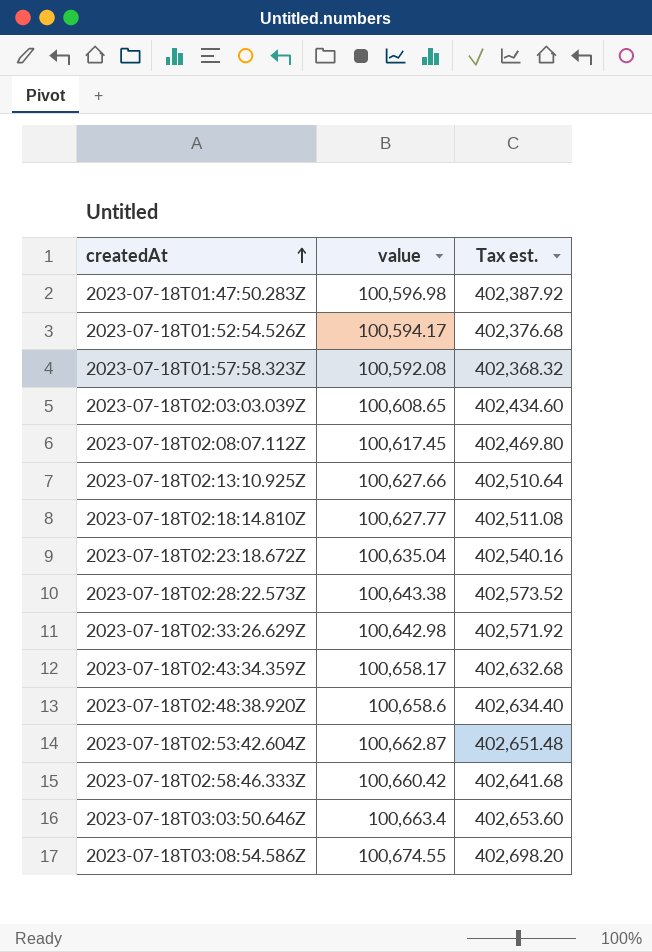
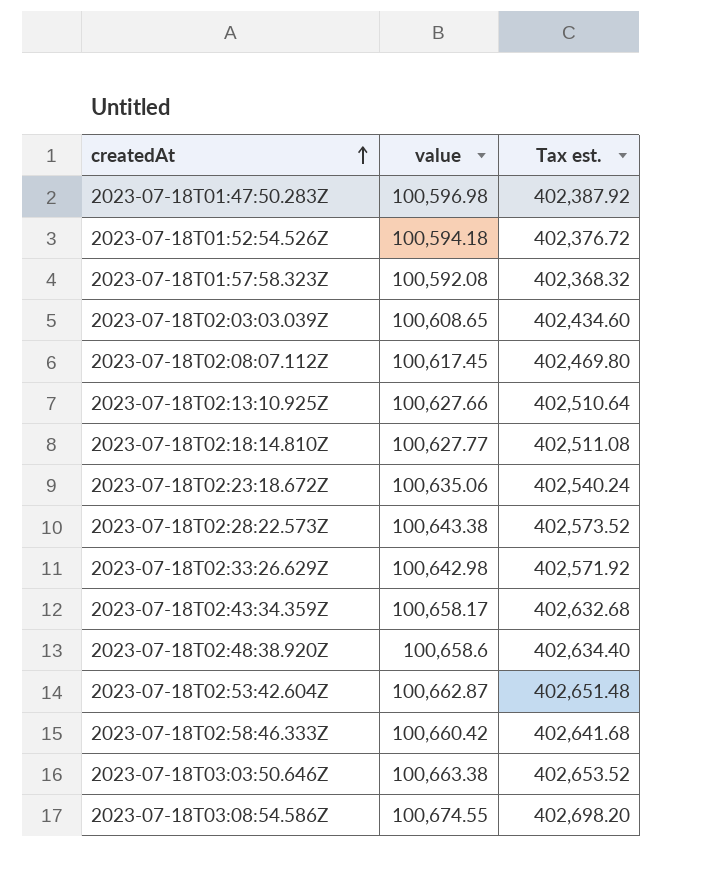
2023-07-18T01:52:54.526Z | value: 100,594.17 -> 100,594.18
2023-07-18T01:52:54.526Z | Tax est.: 402,376.68 -> 402,376.72
2023-07-18T02:23:18.672Z | value: 100,635.04 -> 100,635.06
2023-07-18T02:23:18.672Z | Tax est.: 402,540.16 -> 402,540.24
2023-07-18T03:03:50.646Z | value: 100,663.4 -> 100,663.38
2023-07-18T03:03:50.646Z | Tax est.: 402,653.60 -> 402,653.52

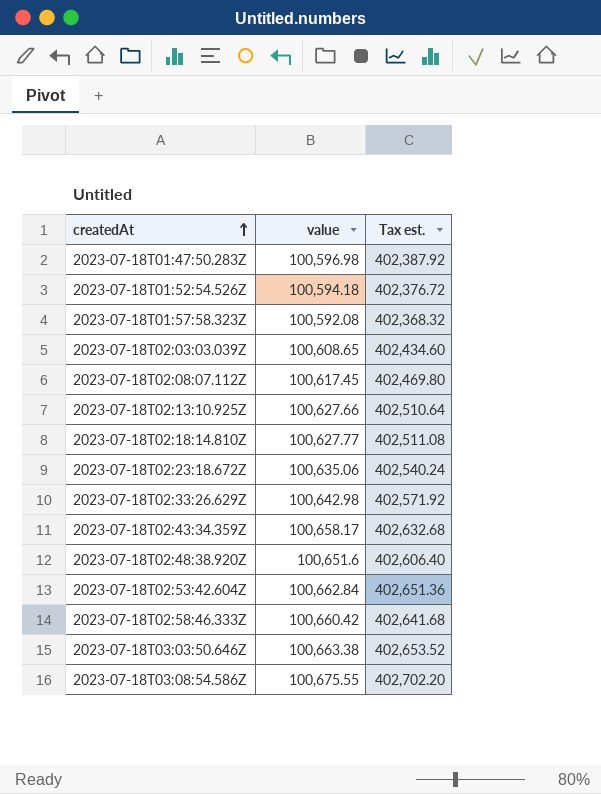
row 2023-07-18T02:28:22.573Z: 100,643.38 | 402,573.52 -> none
2023-07-18T02:48:38.920Z | value: 100,658.6 -> 100,651.6
2023-07-18T02:48:38.920Z | Tax est.: 402,634.40 -> 402,606.40
2023-07-18T02:53:42.604Z | value: 100,662.87 -> 100,662.84
2023-07-18T02:53:42.604Z | Tax est.: 402,651.48 -> 402,651.36
2023-07-18T03:08:54.586Z | value: 100,674.55 -> 100,675.55
2023-07-18T03:08:54.586Z | Tax est.: 402,698.20 -> 402,702.20

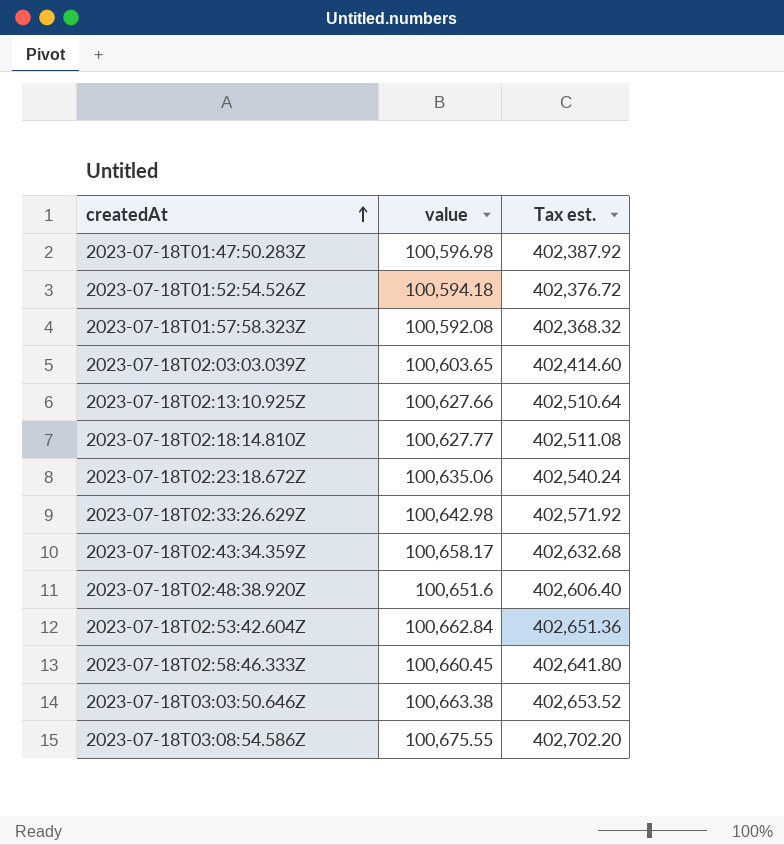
row 2023-07-18T02:08:07.112Z: 100,617.45 | 402,469.80 -> none
2023-07-18T02:03:03.039Z | value: 100,608.65 -> 100,603.65
2023-07-18T02:03:03.039Z | Tax est.: 402,434.60 -> 402,414.60
2023-07-18T02:58:46.333Z | value: 100,660.42 -> 100,660.45
2023-07-18T02:58:46.333Z | Tax est.: 402,641.68 -> 402,641.80

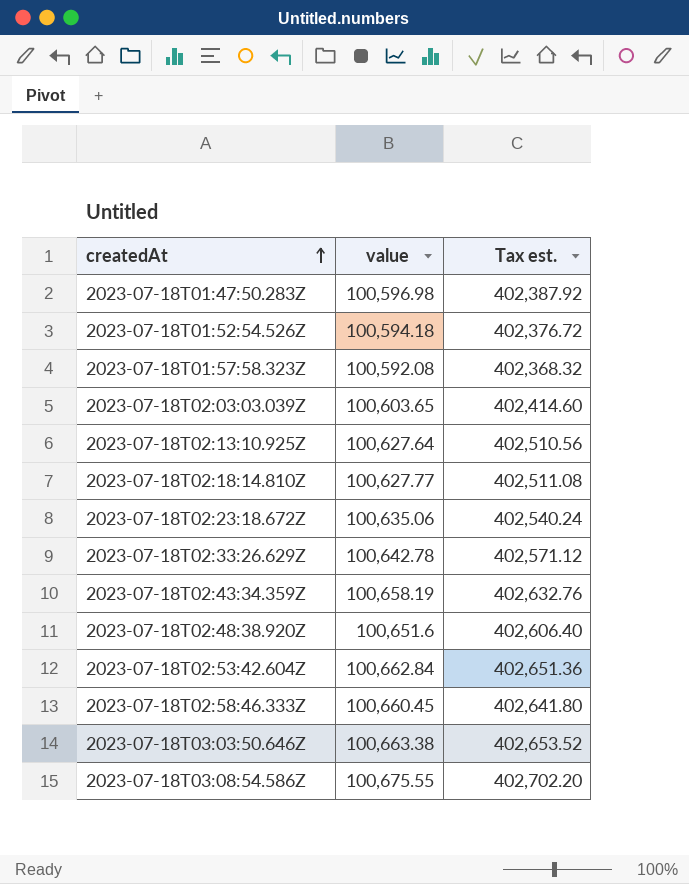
2023-07-18T02:13:10.925Z | value: 100,627.66 -> 100,627.64
2023-07-18T02:13:10.925Z | Tax est.: 402,510.64 -> 402,510.56
2023-07-18T02:33:26.629Z | value: 100,642.98 -> 100,642.78
2023-07-18T02:33:26.629Z | Tax est.: 402,571.92 -> 402,571.12
2023-07-18T02:43:34.359Z | value: 100,658.17 -> 100,658.19
2023-07-18T02:43:34.359Z | Tax est.: 402,632.68 -> 402,632.76

